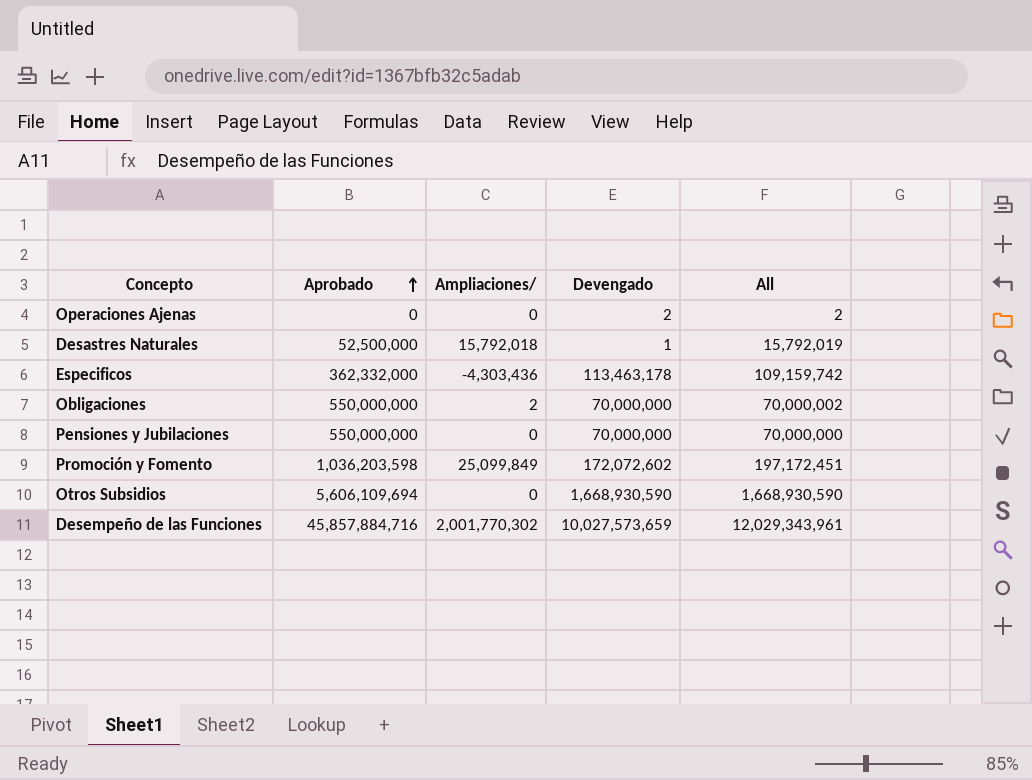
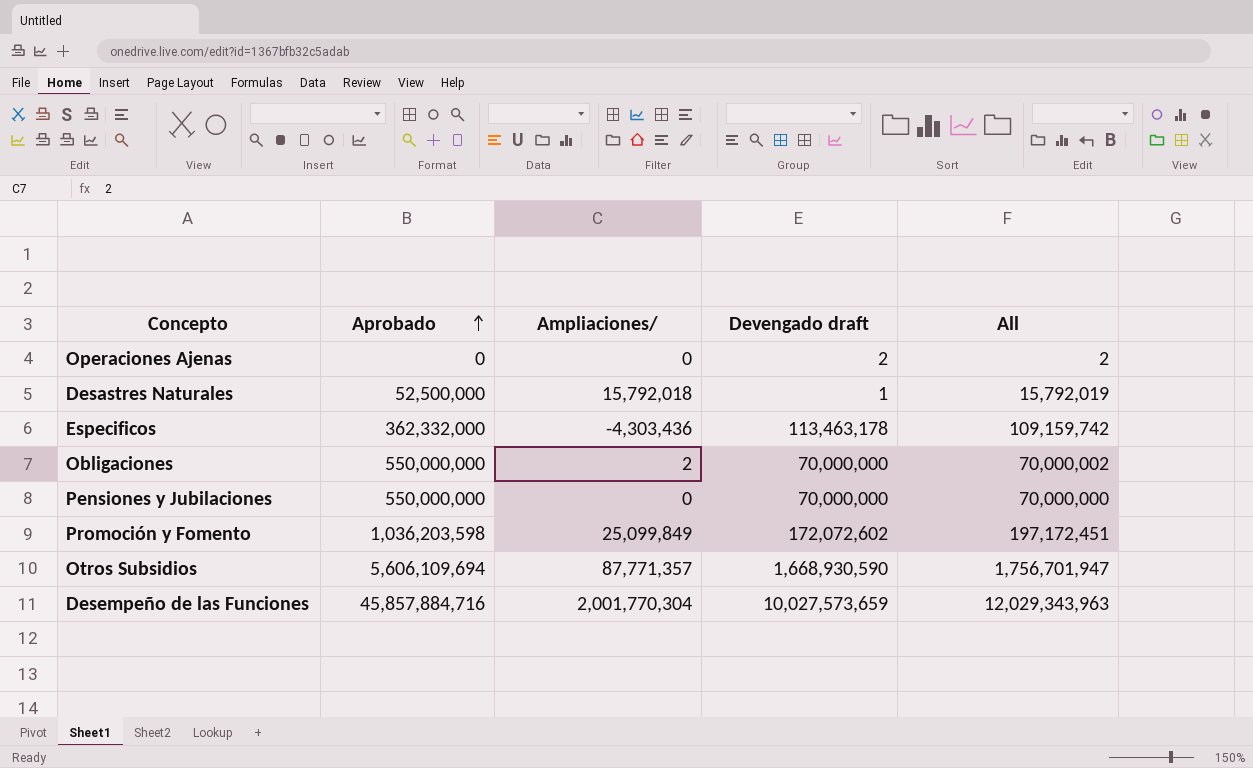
column name: Devengado -> Devengado draft
Otros Subsidios | Ampliaciones/: 0 -> 87,771,357
Otros Subsidios | All: 1,668,930,590 -> 1,756,701,947
Desempeño de las Funciones | Ampliaciones/: 2,001,770,302 -> 2,001,770,304
Desempeño de las Funciones | All: 12,029,343,961 -> 12,029,343,963

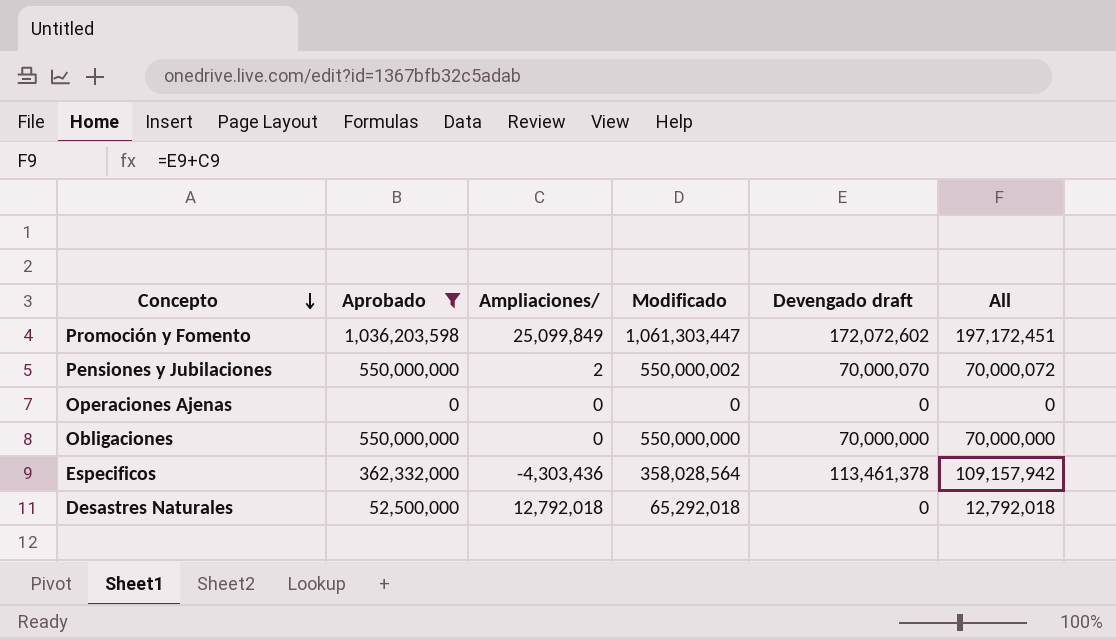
filter: none -> Aprobado <= 1,036,203,598
row order: Aprobado ascending -> Concepto descending
column Modificado | formula: none -> [Aprobado] + [Ampliaciones/]
Pensiones y Jubilaciones | Ampliaciones/: 0 -> 2
Pensiones y Jubilaciones | Devengado draft: 70,000,000 -> 70,000,070
Pensiones y Jubilaciones | All: 70,000,000 -> 70,000,072
Operaciones Ajenas | Devengado draft: 2 -> 0
Operaciones Ajenas | All: 2 -> 0
Obligaciones | Ampliaciones/: 2 -> 0
Obligaciones | All: 70,000,002 -> 70,000,000
Especificos | Devengado draft: 113,463,178 -> 113,461,378
Especificos | All: 109,159,742 -> 109,157,942
Desastres Naturales | Ampliaciones/: 15,792,018 -> 12,792,018
Desastres Naturales | Devengado draft: 1 -> 0
Desastres Naturales | All: 15,792,019 -> 12,792,018

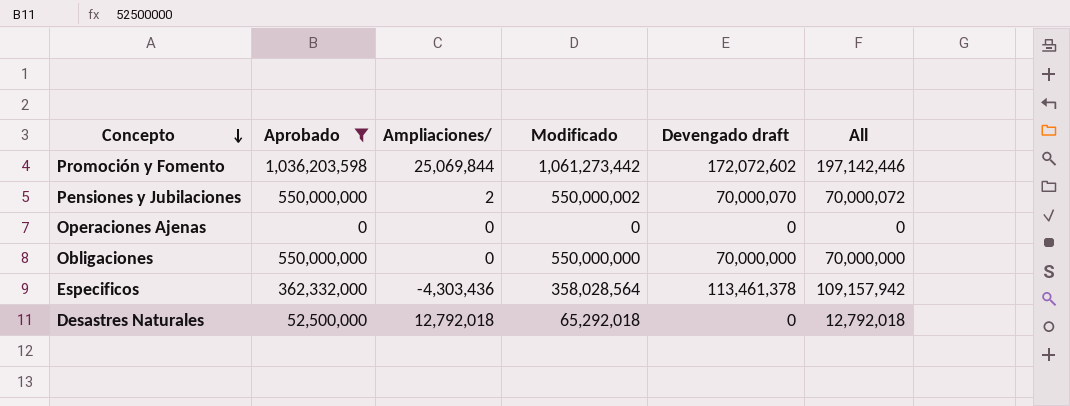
Promoción y Fomento | Ampliaciones/: 25,099,849 -> 25,069,844
Promoción y Fomento | Modificado: 1,061,303,447 -> 1,061,273,442
Promoción y Fomento | All: 197,172,451 -> 197,142,446

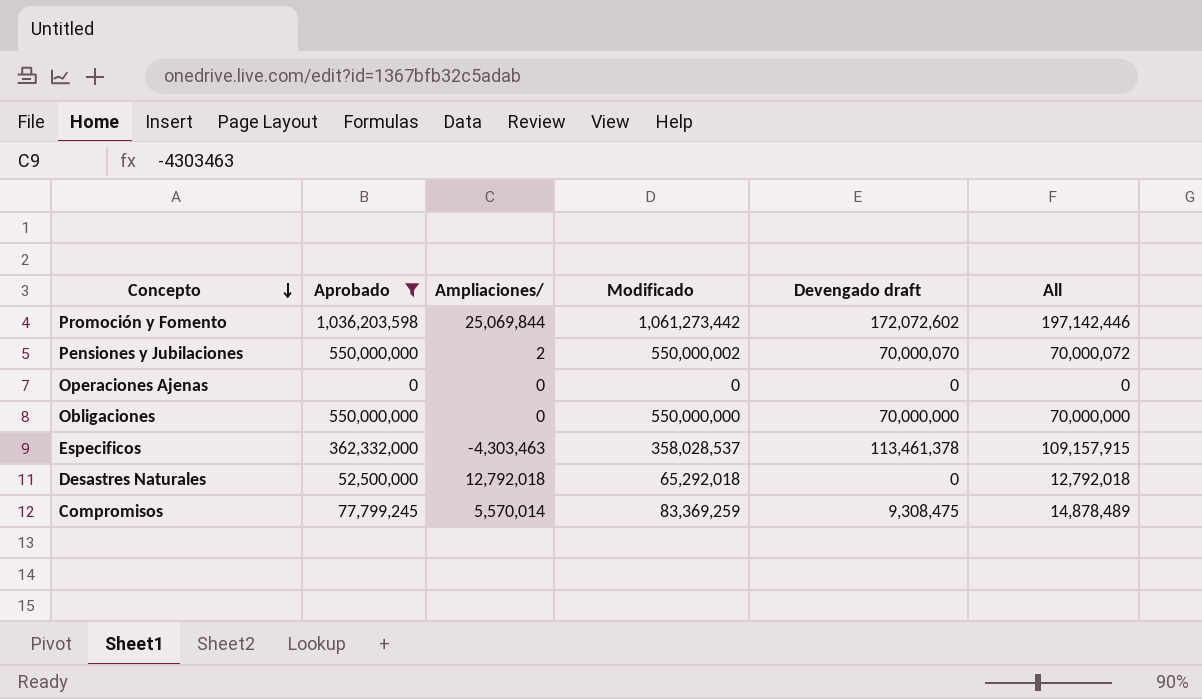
Especificos | Ampliaciones/: -4,303,436 -> -4,303,463
Especificos | Modificado: 358,028,564 -> 358,028,537
Especificos | All: 109,157,942 -> 109,157,915
row Compromisos: none -> 77,799,245 | 5,570,014 | 83,369,259 | 9,308,475 | 14,878,489

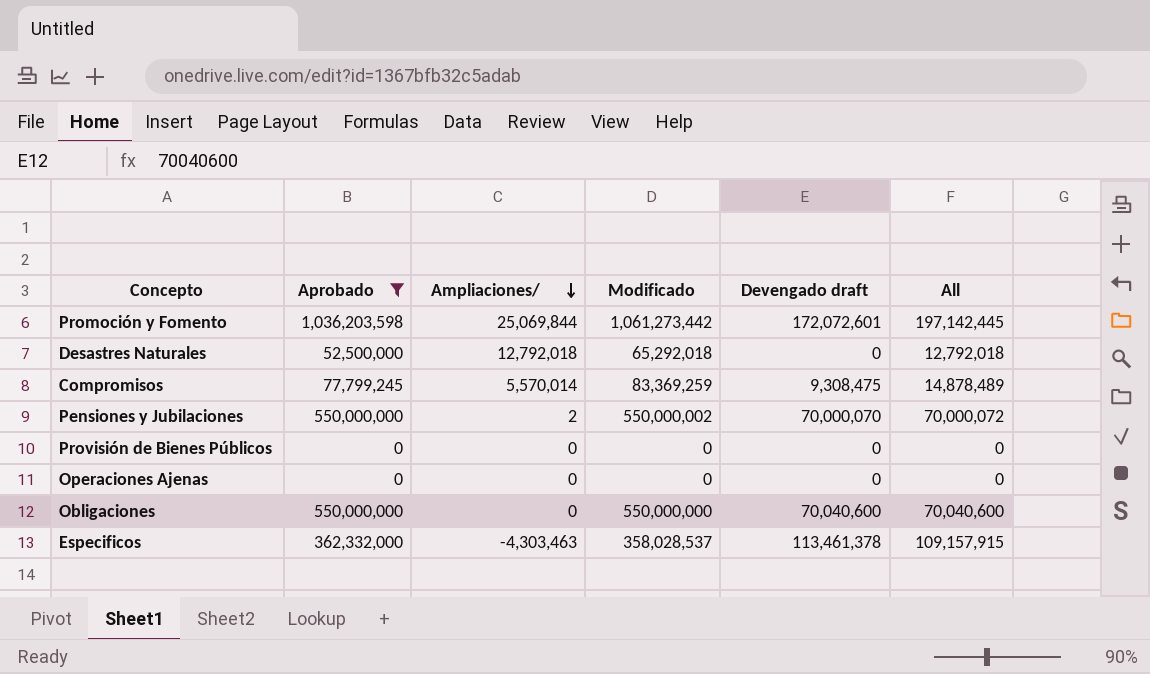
row order: Concepto descending -> Ampliaciones/ descending
Promoción y Fomento | Devengado draft: 172,072,602 -> 172,072,601
Promoción y Fomento | All: 197,142,446 -> 197,142,445
row Provisión de Bienes Públicos: none -> 0 | 0 | 0 | 0 | 0
Obligaciones | Devengado draft: 70,000,000 -> 70,040,600
Obligaciones | All: 70,000,000 -> 70,040,600

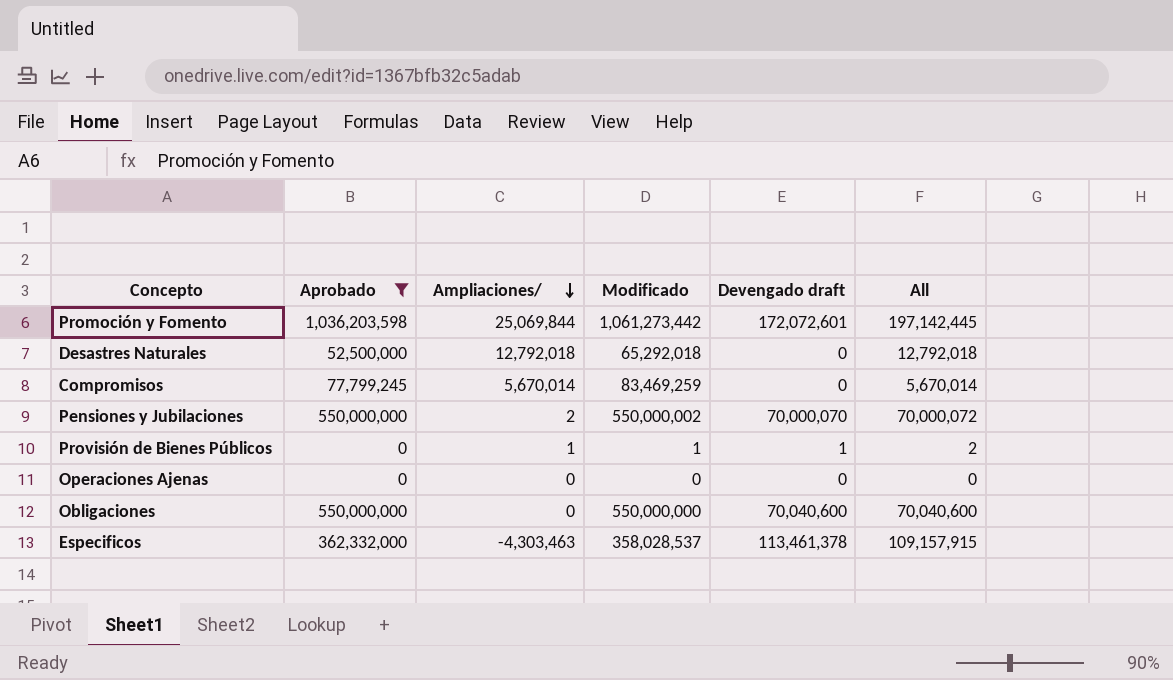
Compromisos | Ampliaciones/: 5,570,014 -> 5,670,014
Compromisos | Modificado: 83,369,259 -> 83,469,259
Compromisos | Devengado draft: 9,308,475 -> 0
Compromisos | All: 14,878,489 -> 5,670,014
Provisión de Bienes Públicos | Ampliaciones/: 0 -> 1
Provisión de Bienes Públicos | Modificado: 0 -> 1
Provisión de Bienes Públicos | Devengado draft: 0 -> 1
Provisión de Bienes Públicos | All: 0 -> 2

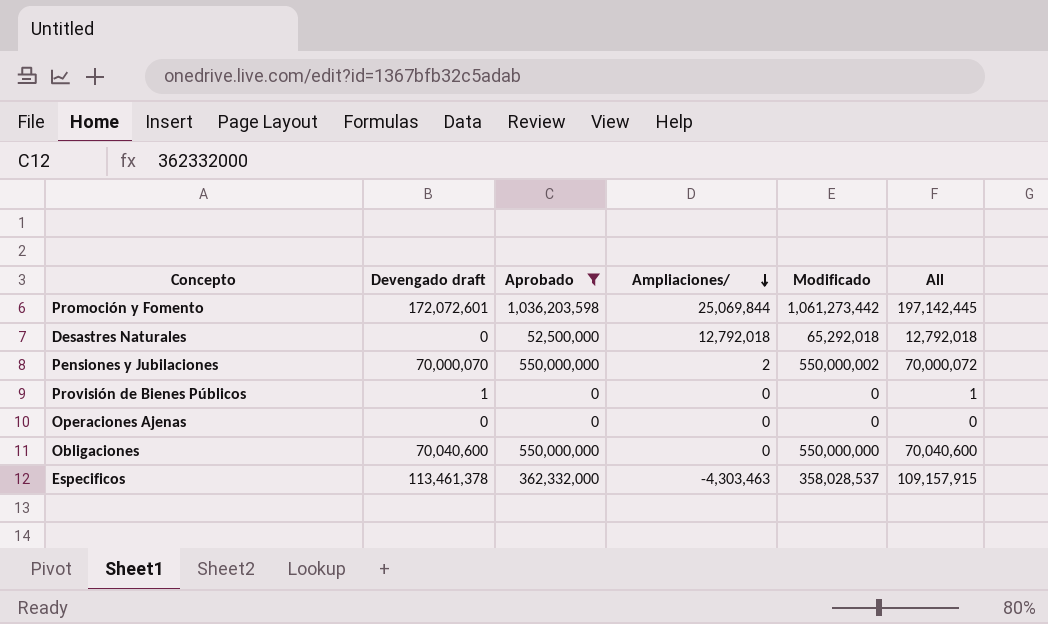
column Devengado draft | position: 5 -> 2
row Compromisos: 77,799,245 | 5,670,014 | 83,469,259 | 0 | 5,670,014 -> none
Provisión de Bienes Públicos | Ampliaciones/: 1 -> 0
Provisión de Bienes Públicos | Modificado: 1 -> 0
Provisión de Bienes Públicos | All: 2 -> 1

